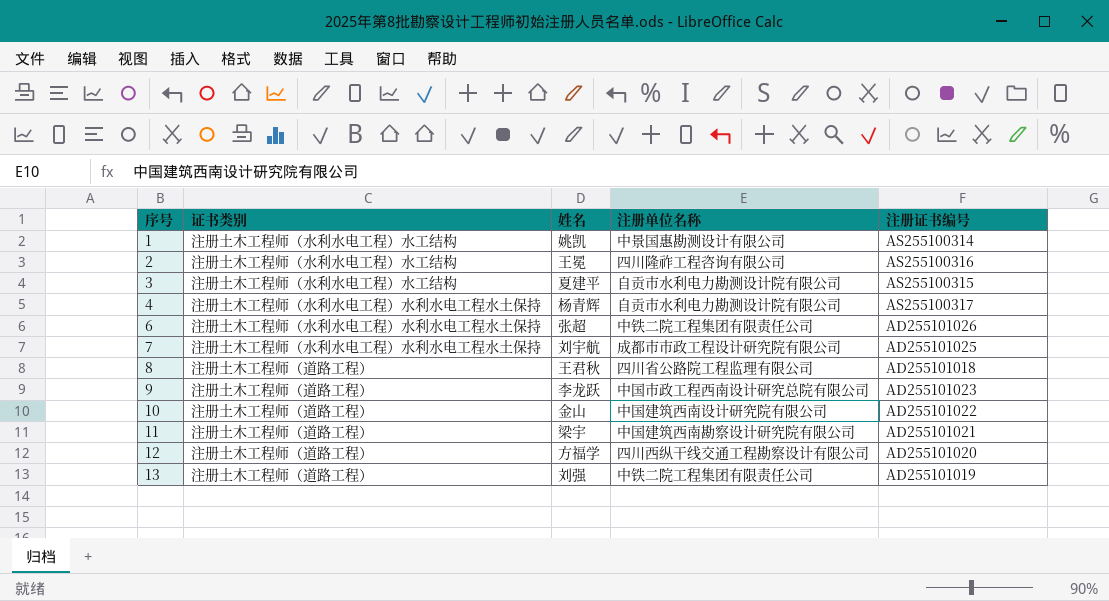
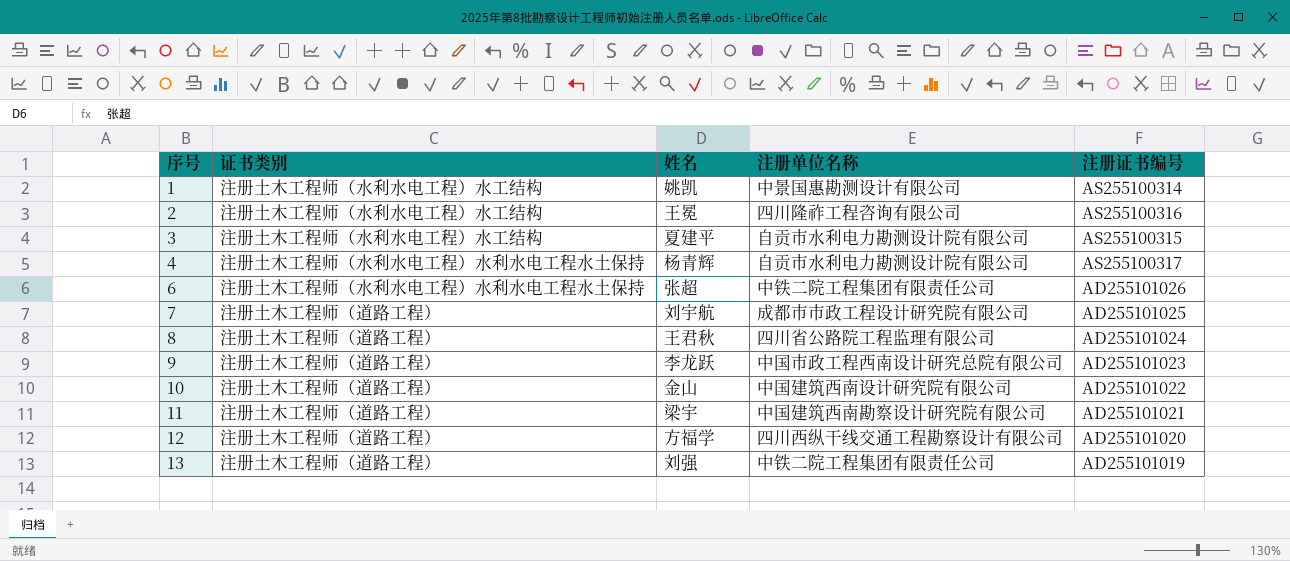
7 | 证书类别: 注册土木工程师（水利水电工程）水利水电工程水土保持 -> 注册土木工程师（道路工程）
8 | 注册证书编号: AD255101018 -> AD255101024

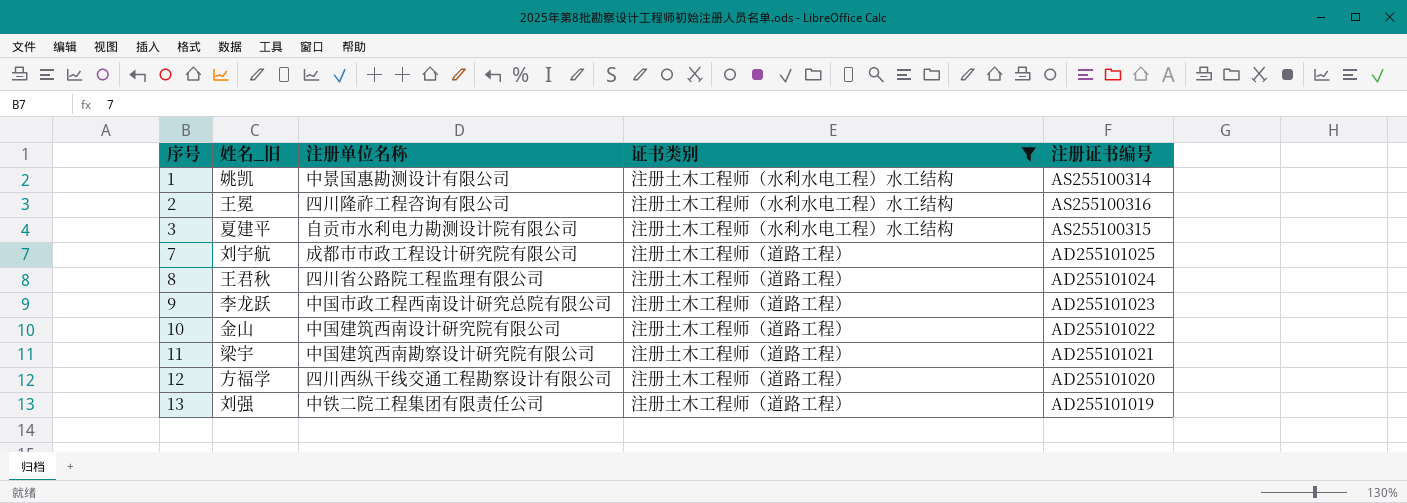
filter: none -> 证书类别 != 注册土木工程师（水利水电工程）水利水电工程水土保持
column name: 姓名 -> 姓名_旧
column 证书类别 | position: 2 -> 4

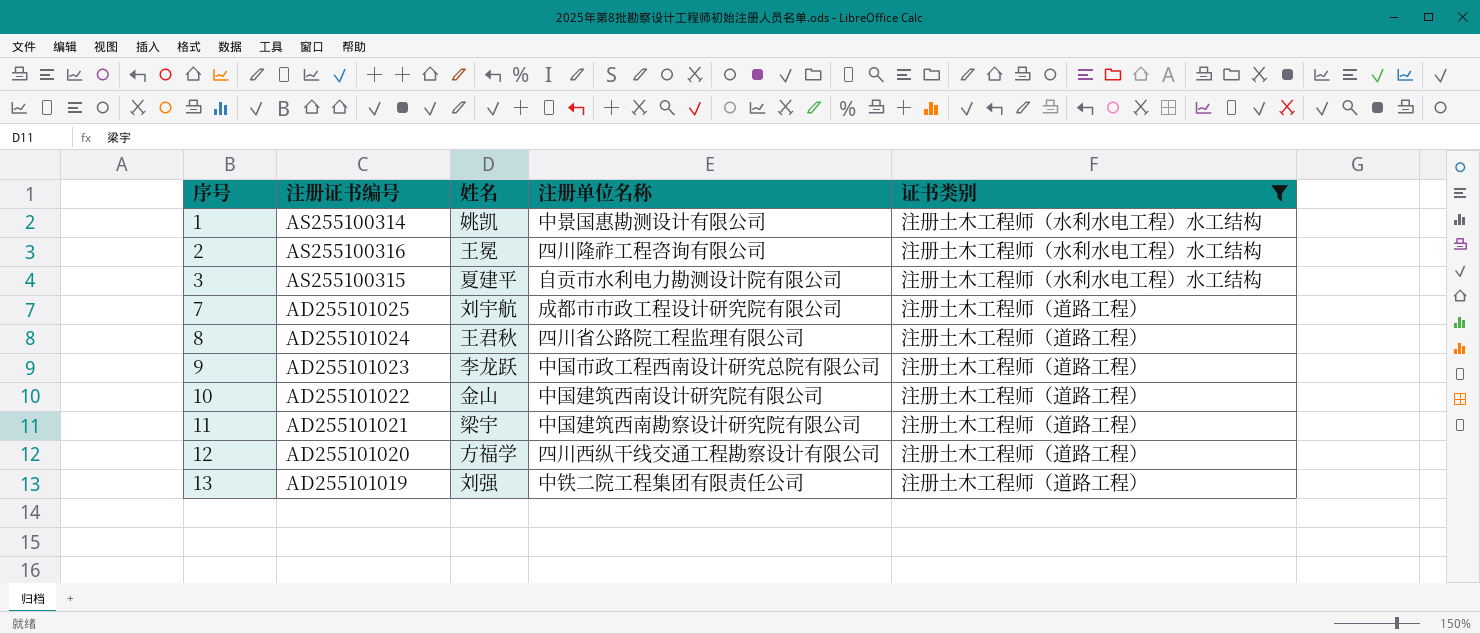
column 注册证书编号 | position: 5 -> 2
column name: 姓名_旧 -> 姓名

